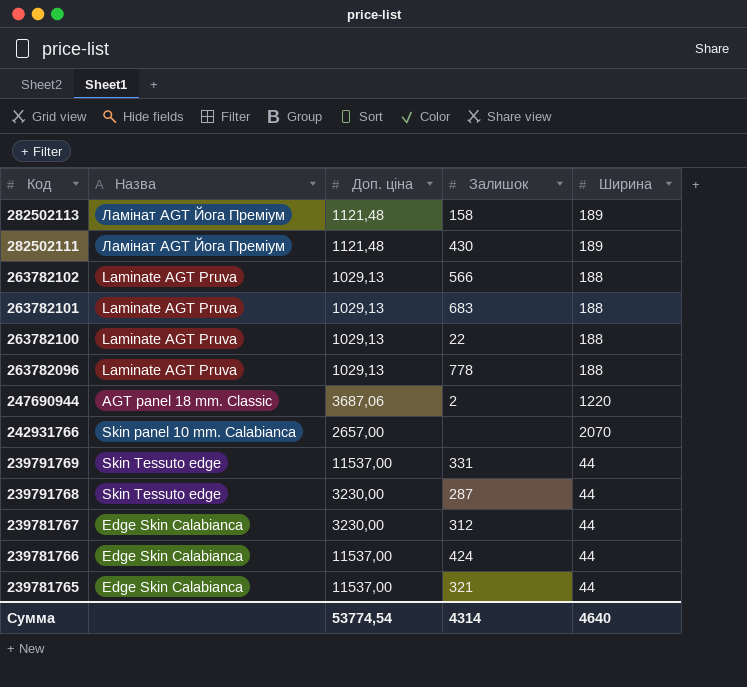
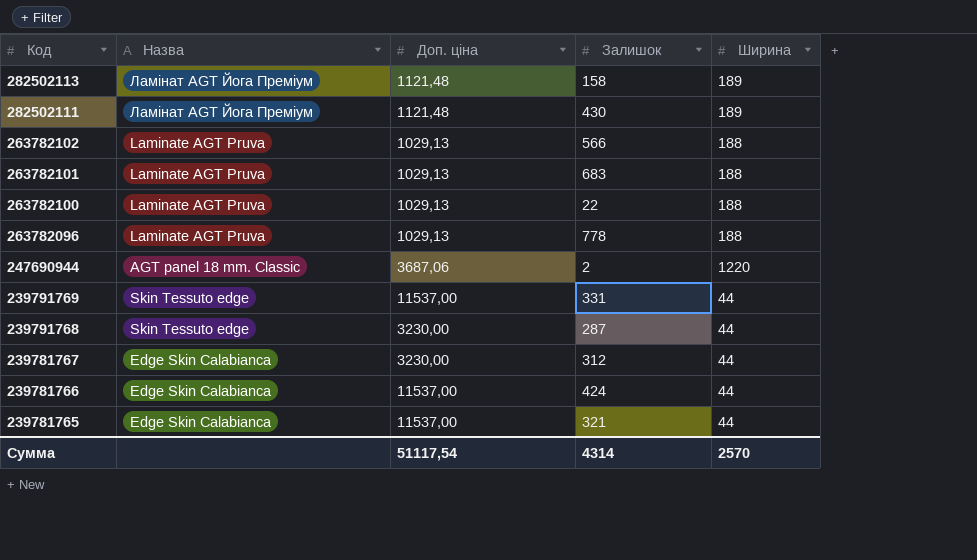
row 242931766: Skin panel 10 mm. Calabianca | 2657,00 | none | 2070 -> none
Сумма | Доп. ціна: 53774,54 -> 51117,54
Сумма | Ширина: 4640 -> 2570

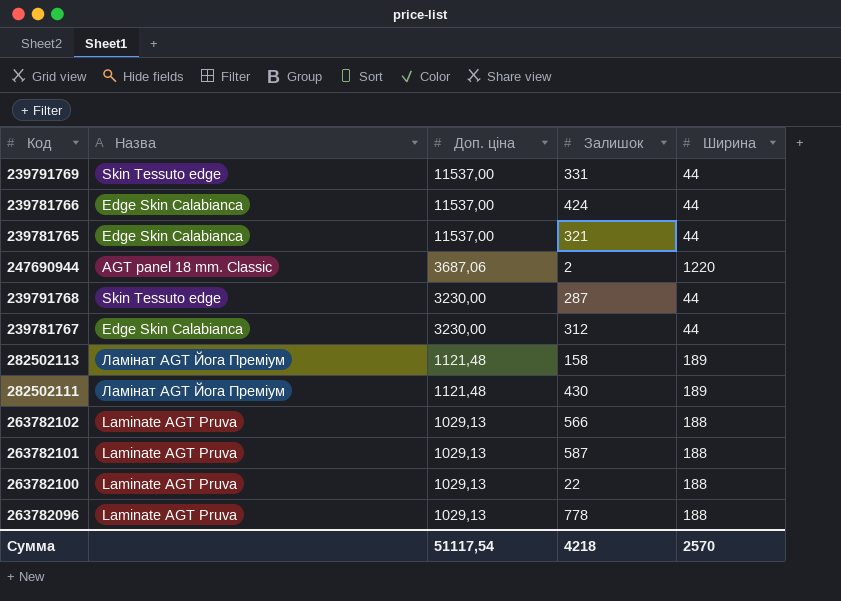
row order: Код descending -> Доп. ціна descending
263782101 | Залишок: 683 -> 587
Сумма | Залишок: 4314 -> 4218

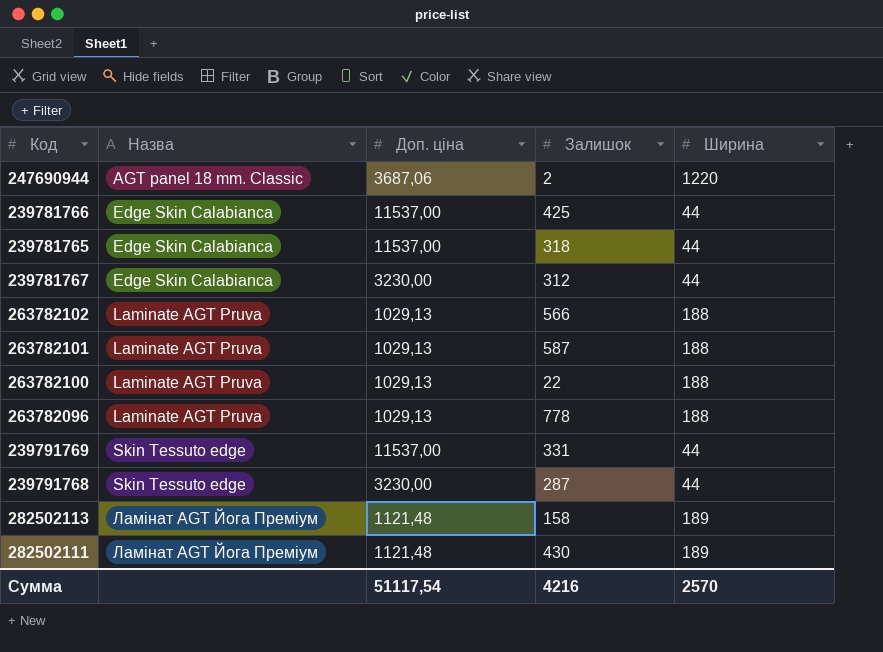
row order: Доп. ціна descending -> Назва ascending
239781766 | Залишок: 424 -> 425
239781765 | Залишок: 321 -> 318
Сумма | Залишок: 4218 -> 4216

